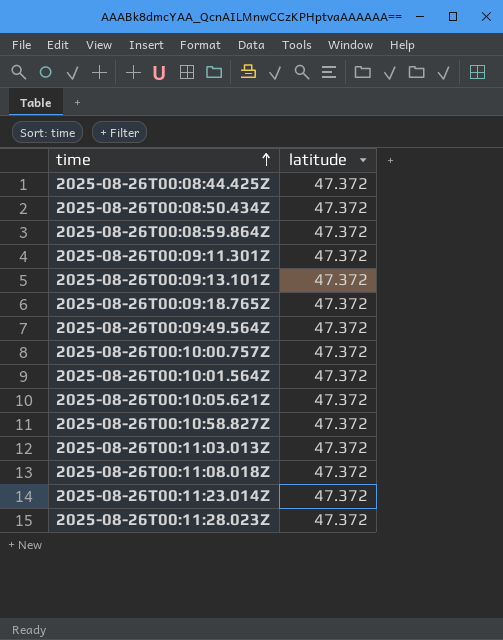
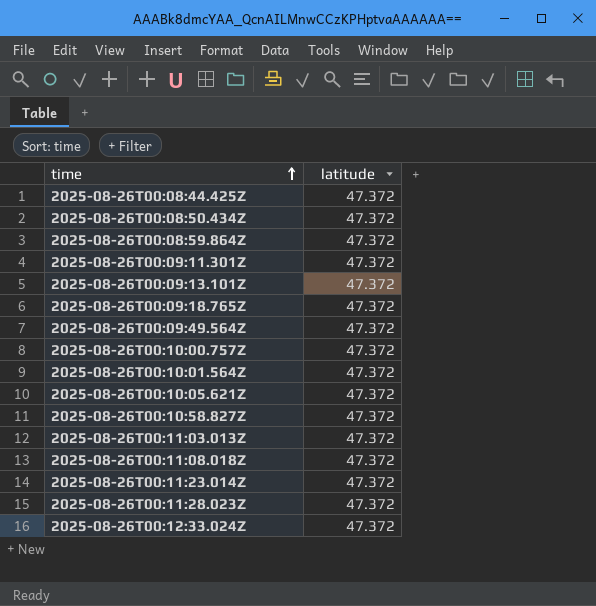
row 2025-08-26T00:12:33.024Z: none -> 47.372

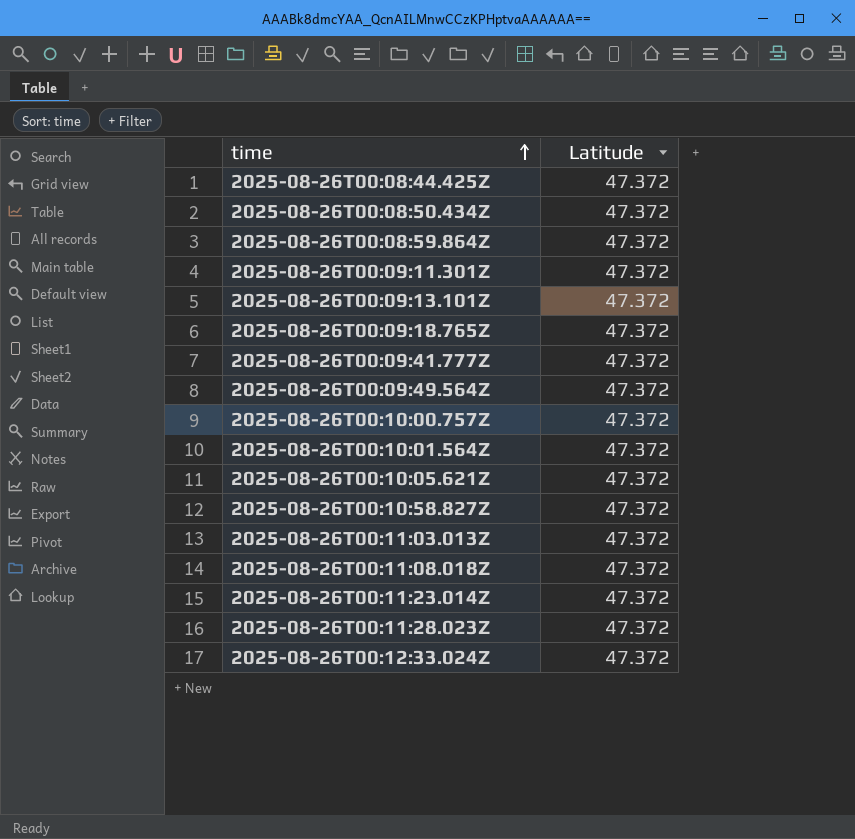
column name: latitude -> Latitude
row 2025-08-26T00:09:41.777Z: none -> 47.372

